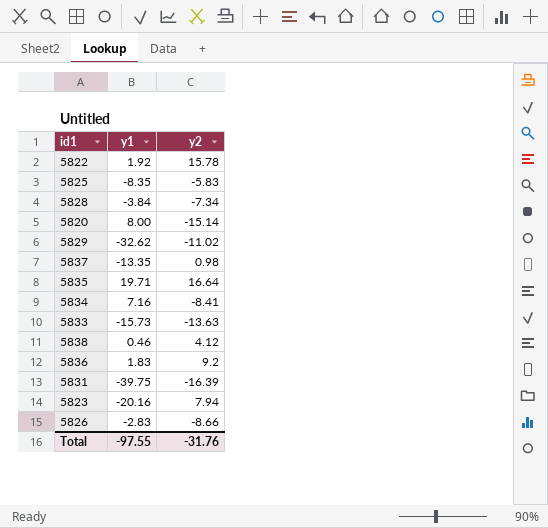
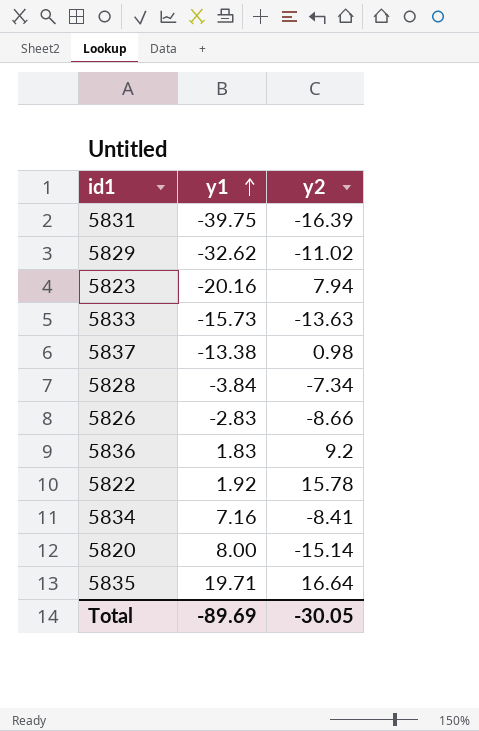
row order: none -> y1 ascending
row 5825: -8.35 | -5.83 -> none
row 5838: 0.46 | 4.12 -> none
5837 | y1: -13.35 -> -13.38
Total | y1: -97.55 -> -89.69
Total | y2: -31.76 -> -30.05

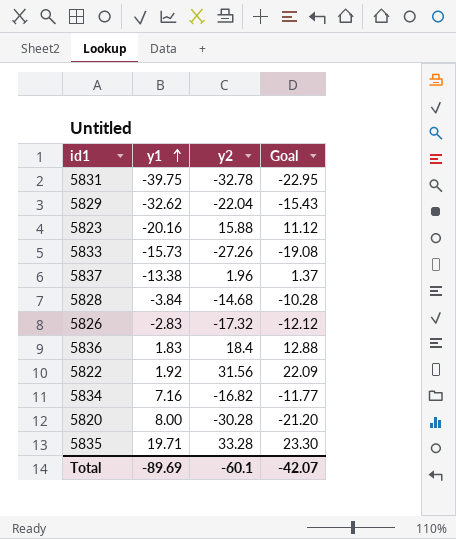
column Goal | formula: none -> [y2] * 0.7
5831 | y2: -16.39 -> -32.78
5829 | y2: -11.02 -> -22.04
5823 | y2: 7.94 -> 15.88
5833 | y2: -13.63 -> -27.26
5837 | y2: 0.98 -> 1.96
5828 | y2: -7.34 -> -14.68
5826 | y2: -8.66 -> -17.32
5836 | y2: 9.2 -> 18.4
5822 | y2: 15.78 -> 31.56
5834 | y2: -8.41 -> -16.82
5820 | y2: -15.14 -> -30.28
5835 | y2: 16.64 -> 33.28
Total | y2: -30.05 -> -60.1

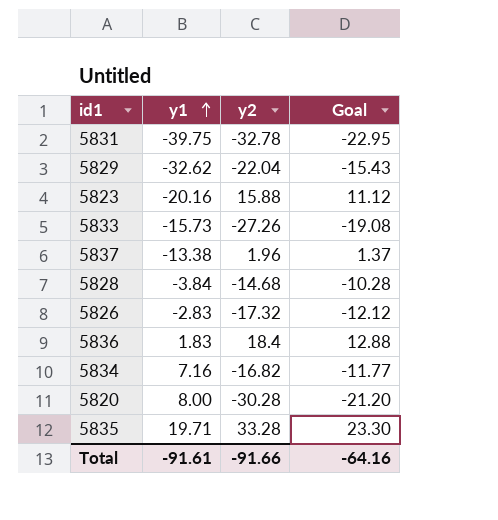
row 5822: 1.92 | 31.56 | 22.09 -> none
Total | y1: -89.69 -> -91.61
Total | y2: -60.1 -> -91.66
Total | Goal: -42.07 -> -64.16

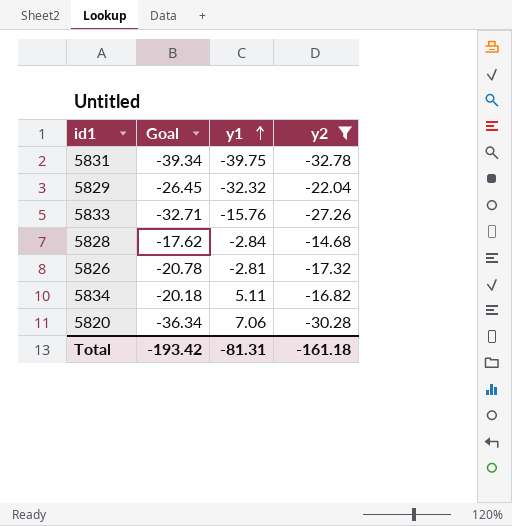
filter: none -> y2 <= -14.68
column Goal | formula: [y2] * 0.7 -> [y2] * 1.2
column Goal | position: 4 -> 2
5829 | y1: -32.62 -> -32.32
5833 | y1: -15.73 -> -15.76
5828 | y1: -3.84 -> -2.84
5826 | y1: -2.83 -> -2.81
5834 | y1: 7.16 -> 5.11
5820 | y1: 8.00 -> 7.06
Total | Goal: -64.16 -> -193.42
Total | y1: -91.61 -> -81.31
Total | y2: -91.66 -> -161.18

